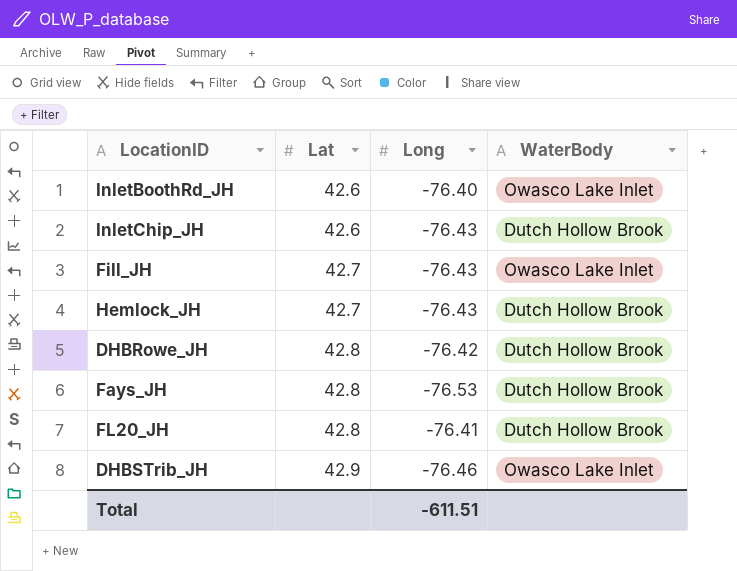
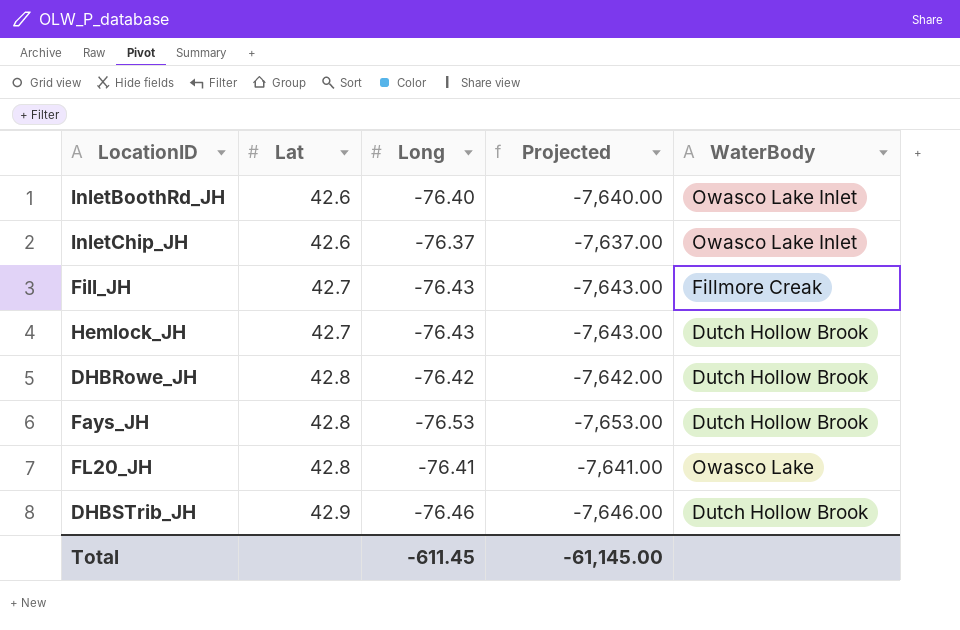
column Projected | formula: none -> [Long] * 100
InletChip_JH | Long: -76.43 -> -76.37
InletChip_JH | WaterBody: Dutch Hollow Brook -> Owasco Lake Inlet
Fill_JH | WaterBody: Owasco Lake Inlet -> Fillmore Creak
FL20_JH | WaterBody: Dutch Hollow Brook -> Owasco Lake
DHBSTrib_JH | WaterBody: Owasco Lake Inlet -> Dutch Hollow Brook
Total | Long: -611.51 -> -611.45

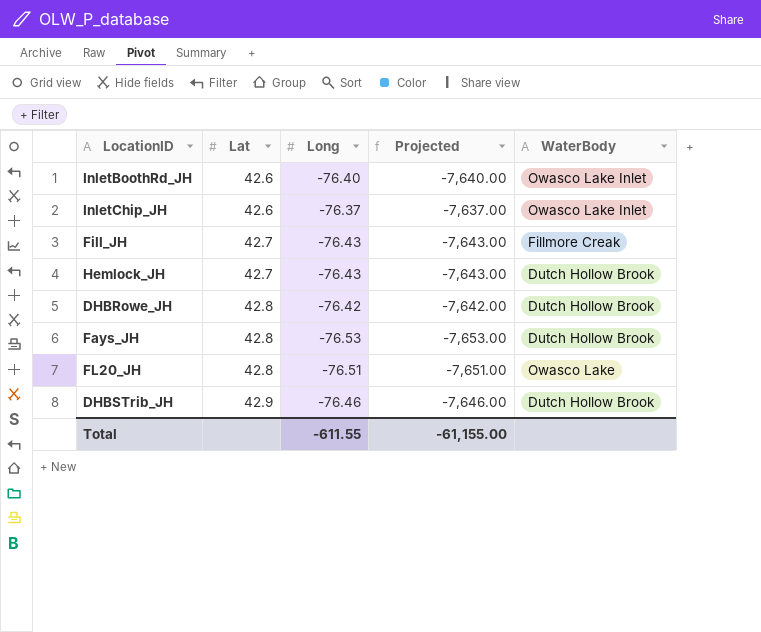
FL20_JH | Long: -76.41 -> -76.51
FL20_JH | Projected: -7,641.00 -> -7,651.00
Total | Long: -611.45 -> -611.55
Total | Projected: -61,145.00 -> -61,155.00

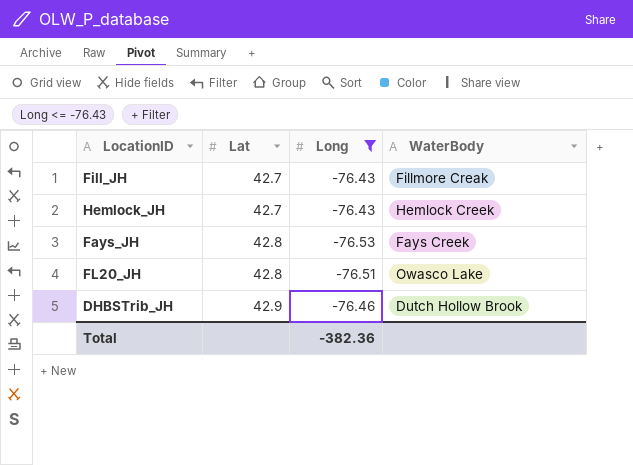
filter: none -> Long <= -76.43
column Projected | formula: [Long] * 100 -> none
Hemlock_JH | WaterBody: Dutch Hollow Brook -> Hemlock Creek
Fays_JH | WaterBody: Dutch Hollow Brook -> Fays Creek
Total | Long: -611.55 -> -382.36

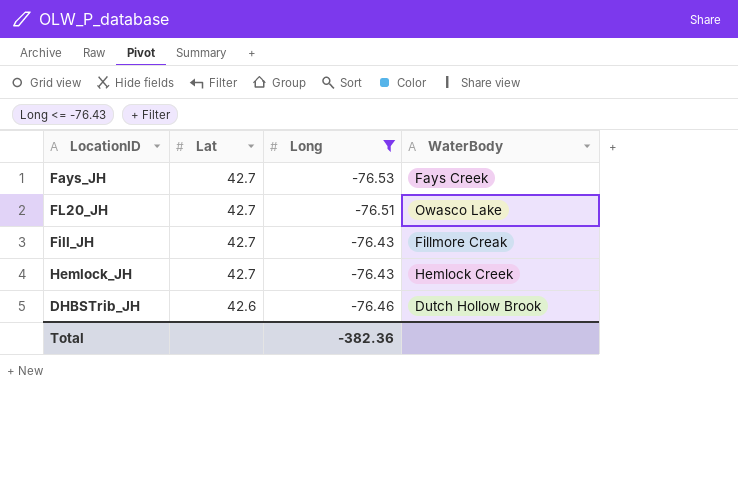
row order: Lat ascending -> Lat descending
Fays_JH | Lat: 42.8 -> 42.7
FL20_JH | Lat: 42.8 -> 42.7
DHBSTrib_JH | Lat: 42.9 -> 42.6

